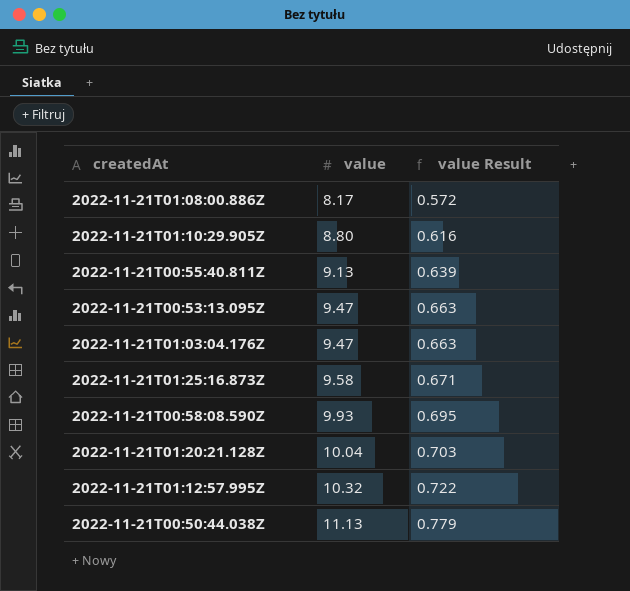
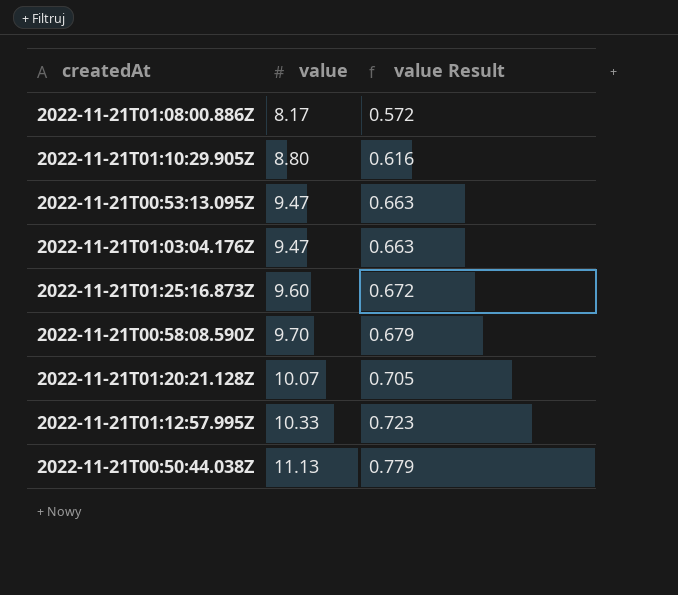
row 2022-11-21T00:55:40.811Z: 9.13 | 0.639 -> none
2022-11-21T01:25:16.873Z | value: 9.58 -> 9.60
2022-11-21T01:25:16.873Z | value Result: 0.671 -> 0.672
2022-11-21T00:58:08.590Z | value: 9.93 -> 9.70
2022-11-21T00:58:08.590Z | value Result: 0.695 -> 0.679
2022-11-21T01:20:21.128Z | value: 10.04 -> 10.07
2022-11-21T01:20:21.128Z | value Result: 0.703 -> 0.705
2022-11-21T01:12:57.995Z | value: 10.32 -> 10.33
2022-11-21T01:12:57.995Z | value Result: 0.722 -> 0.723

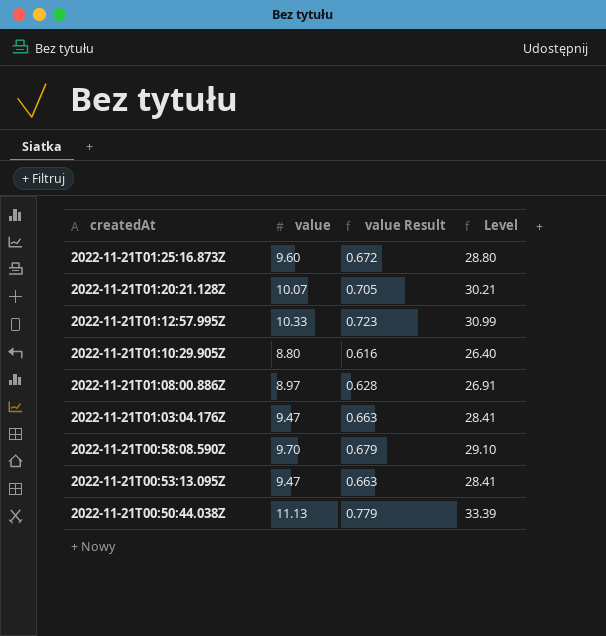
row order: value ascending -> createdAt descending
column Level | formula: none -> [value] * 3
2022-11-21T01:08:00.886Z | value: 8.17 -> 8.97
2022-11-21T01:08:00.886Z | value Result: 0.572 -> 0.628

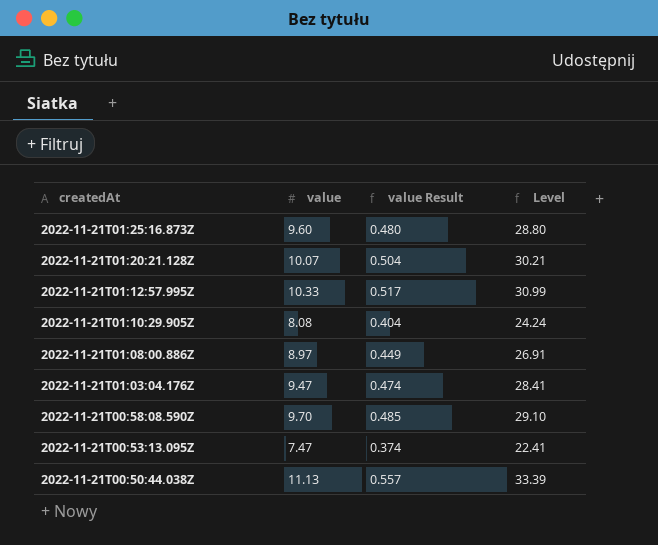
column value Result | formula: [value] * 0.07 -> [value] * 0.05
2022-11-21T01:10:29.905Z | value: 8.80 -> 8.08
2022-11-21T01:10:29.905Z | Level: 26.40 -> 24.24
2022-11-21T00:53:13.095Z | value: 9.47 -> 7.47
2022-11-21T00:53:13.095Z | Level: 28.41 -> 22.41

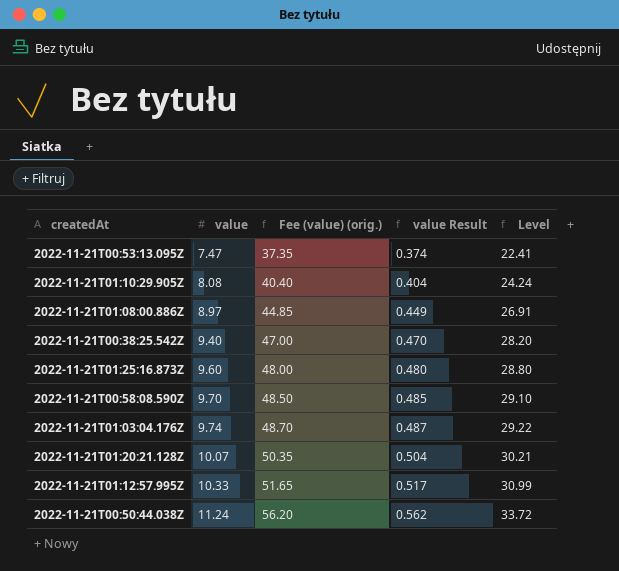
row order: createdAt descending -> value ascending
column Fee (value) (orig.) | formula: none -> [value] * 5
row 2022-11-21T00:38:25.542Z: none -> 9.40 | 47.00 | 0.470 | 28.20
2022-11-21T01:03:04.176Z | value: 9.47 -> 9.74
2022-11-21T01:03:04.176Z | value Result: 0.474 -> 0.487
2022-11-21T01:03:04.176Z | Level: 28.41 -> 29.22
2022-11-21T00:50:44.038Z | value: 11.13 -> 11.24
2022-11-21T00:50:44.038Z | value Result: 0.557 -> 0.562
2022-11-21T00:50:44.038Z | Level: 33.39 -> 33.72

